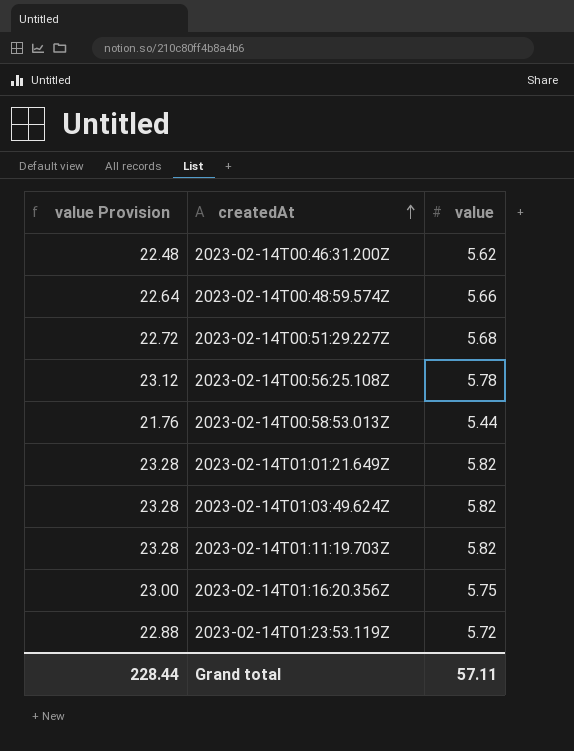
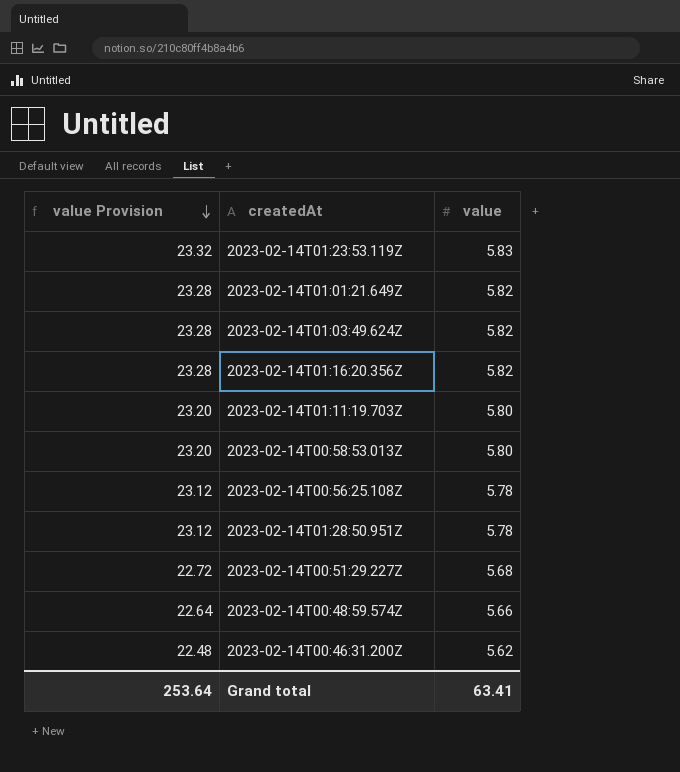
row order: createdAt ascending -> value Provision descending
2023-02-14T01:23:53.119Z | value Provision: 22.88 -> 23.32
2023-02-14T01:23:53.119Z | value: 5.72 -> 5.83
2023-02-14T01:16:20.356Z | value Provision: 23.00 -> 23.28
2023-02-14T01:16:20.356Z | value: 5.75 -> 5.82
2023-02-14T01:11:19.703Z | value Provision: 23.28 -> 23.20
2023-02-14T01:11:19.703Z | value: 5.82 -> 5.80
2023-02-14T00:58:53.013Z | value Provision: 21.76 -> 23.20
2023-02-14T00:58:53.013Z | value: 5.44 -> 5.80
row 2023-02-14T01:28:50.951Z: none -> 23.12 | 5.78
Grand total | value Provision: 228.44 -> 253.64
Grand total | value: 57.11 -> 63.41

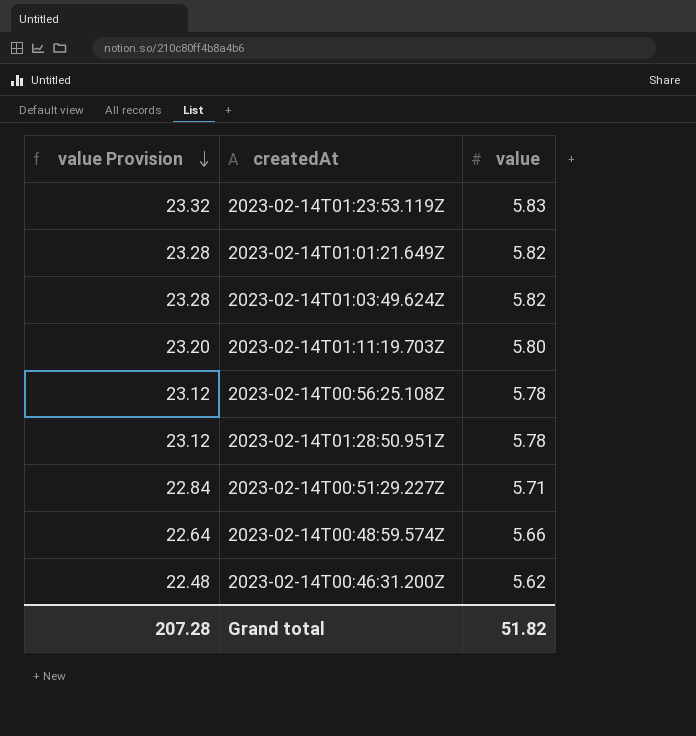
row 2023-02-14T01:16:20.356Z: 23.28 | 5.82 -> none
row 2023-02-14T00:58:53.013Z: 23.20 | 5.80 -> none
2023-02-14T00:51:29.227Z | value Provision: 22.72 -> 22.84
2023-02-14T00:51:29.227Z | value: 5.68 -> 5.71
Grand total | value Provision: 253.64 -> 207.28
Grand total | value: 63.41 -> 51.82

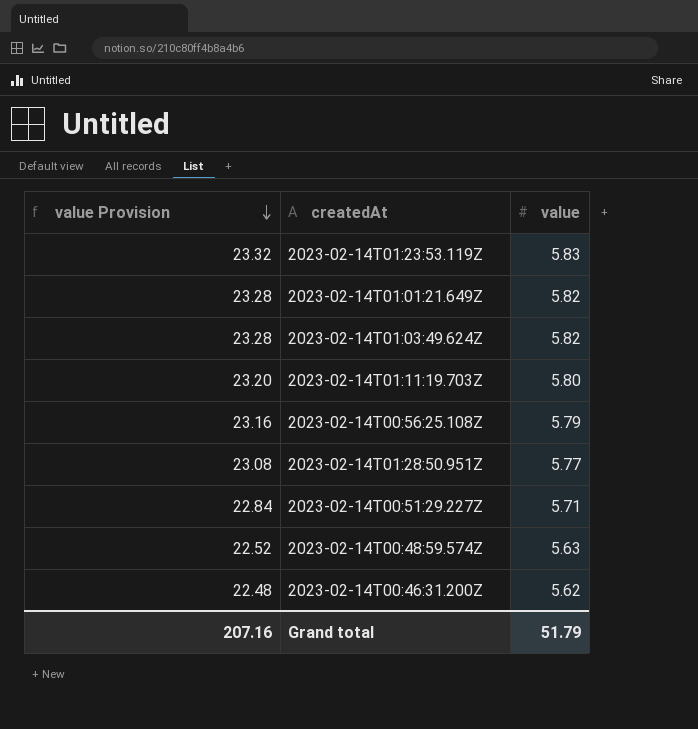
2023-02-14T00:56:25.108Z | value Provision: 23.12 -> 23.16
2023-02-14T00:56:25.108Z | value: 5.78 -> 5.79
2023-02-14T01:28:50.951Z | value Provision: 23.12 -> 23.08
2023-02-14T01:28:50.951Z | value: 5.78 -> 5.77
2023-02-14T00:48:59.574Z | value Provision: 22.64 -> 22.52
2023-02-14T00:48:59.574Z | value: 5.66 -> 5.63
Grand total | value Provision: 207.28 -> 207.16
Grand total | value: 51.82 -> 51.79

